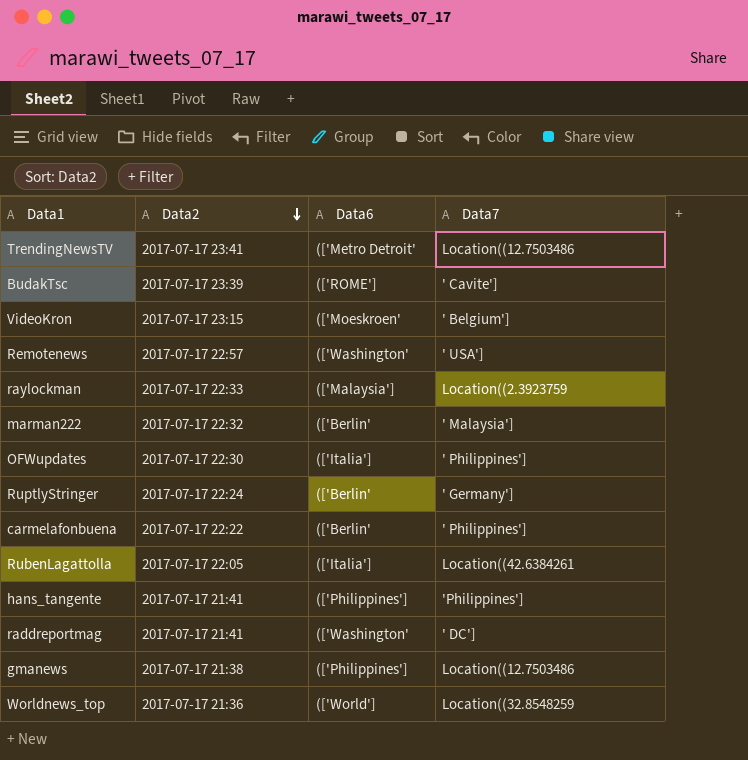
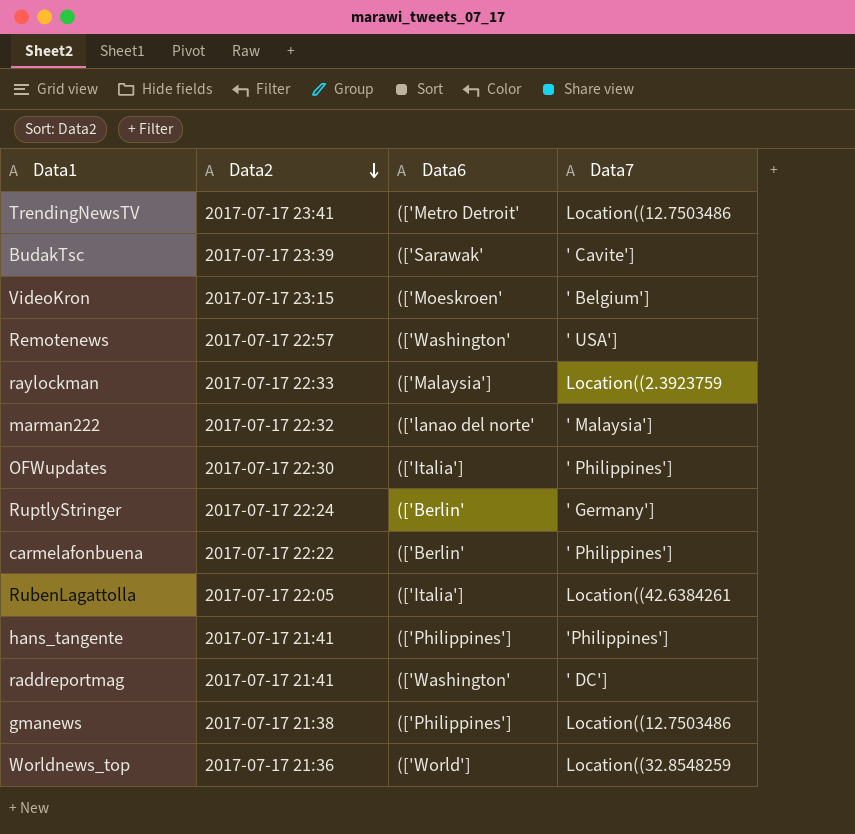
BudakTsc | Data6: (['ROME'] -> (['Sarawak'
marman222 | Data6: (['Berlin' -> (['lanao del norte'

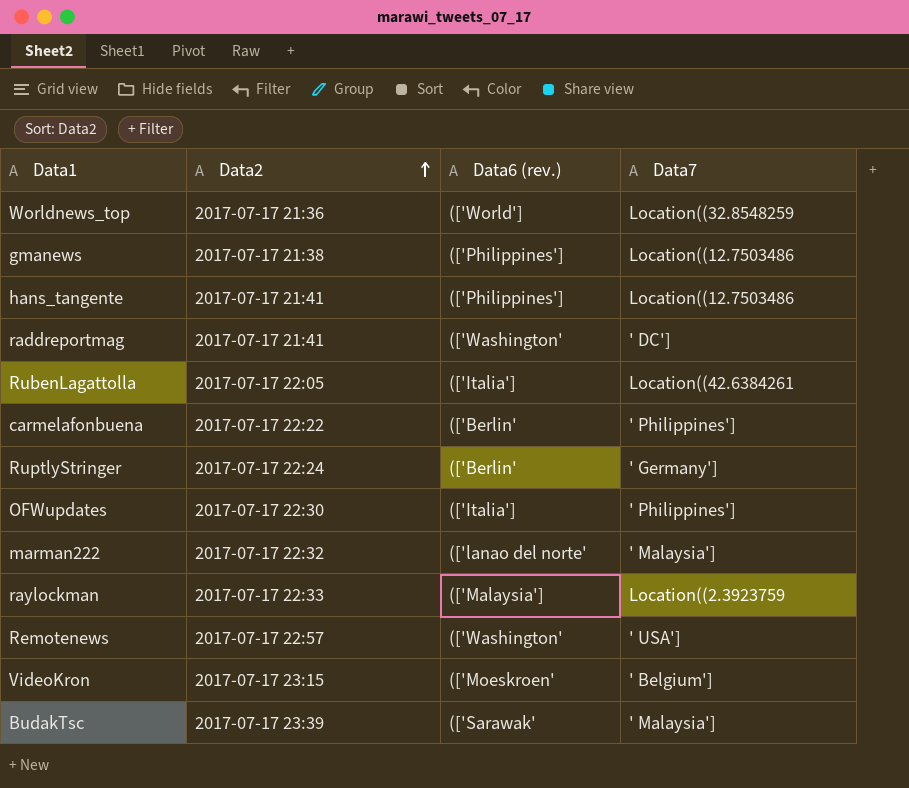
row order: Data2 descending -> Data2 ascending
column name: Data6 -> Data6 (rev.)
row TrendingNewsTV: 2017-07-17 23:41 | (['Metro Detroit' | Location((12.7503486 -> none
hans_tangente | Data7: 'Philippines'] -> Location((12.7503486
BudakTsc | Data7: ' Cavite'] -> ' Malaysia']

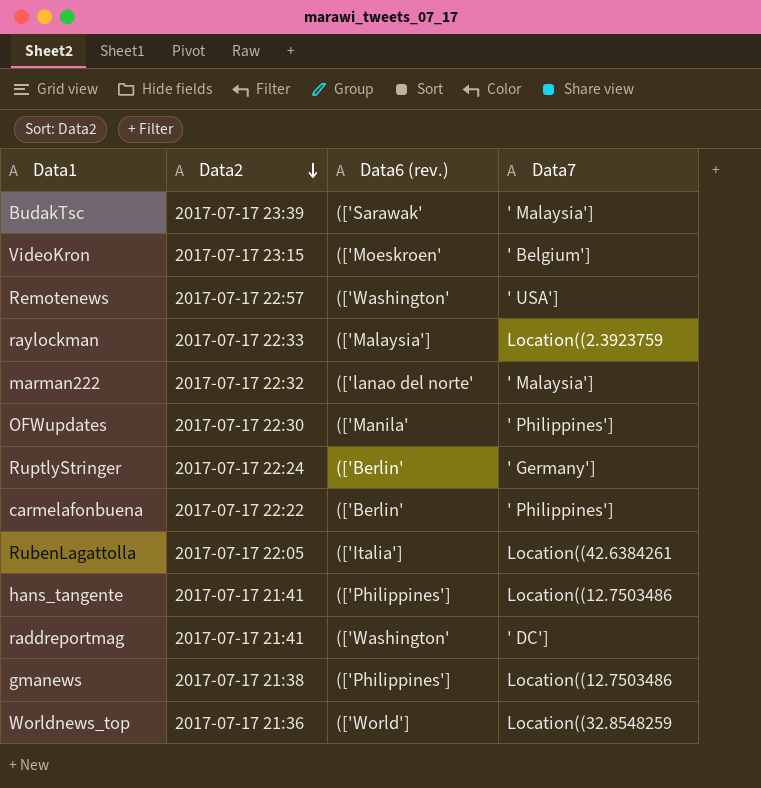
row order: Data2 ascending -> Data2 descending
OFWupdates | Data6 (rev.): (['Italia'] -> (['Manila'

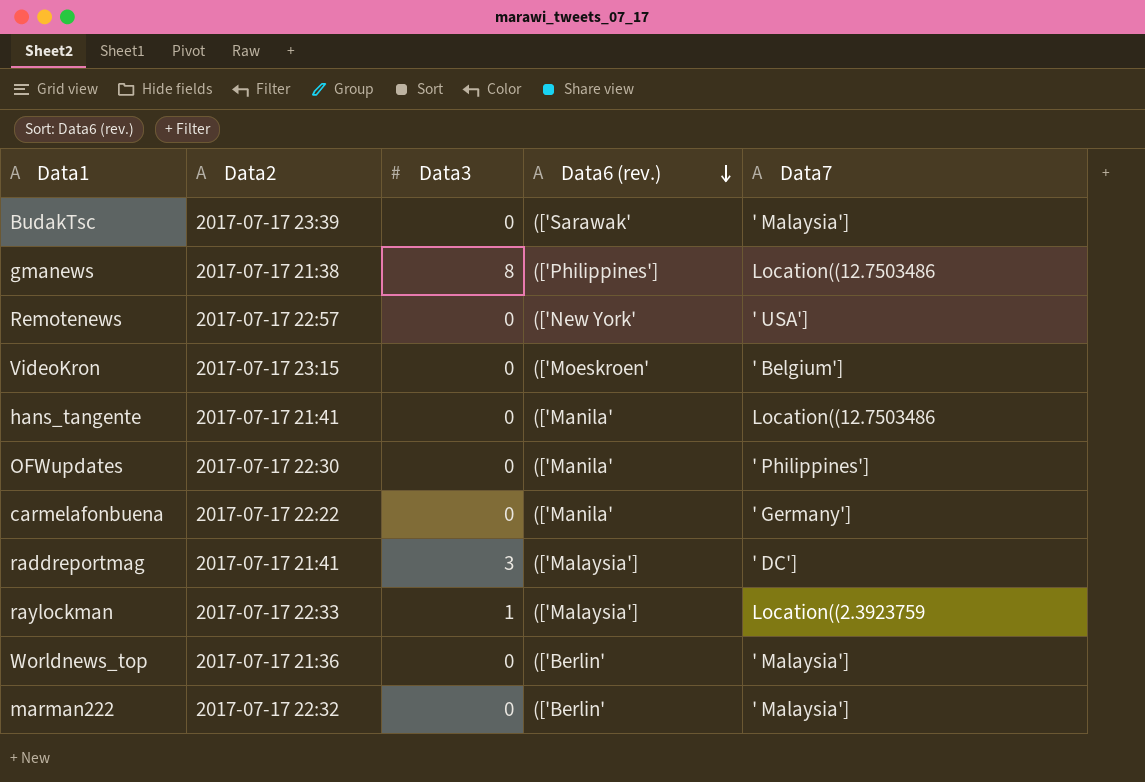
row order: Data2 descending -> Data6 (rev.) descending
column Data3 | position: none -> 3
row RuptlyStringer: 2017-07-17 22:24 | (['Berlin' | ' Germany'] -> none
row RubenLagattolla: 2017-07-17 22:05 | (['Italia'] | Location((42.6384261 -> none
Remotenews | Data6 (rev.): (['Washington' -> (['New York'
hans_tangente | Data6 (rev.): (['Philippines'] -> (['Manila'
carmelafonbuena | Data6 (rev.): (['Berlin' -> (['Manila'
carmelafonbuena | Data7: ' Philippines'] -> ' Germany']
raddreportmag | Data6 (rev.): (['Washington' -> (['Malaysia']
Worldnews_top | Data6 (rev.): (['World'] -> (['Berlin'
Worldnews_top | Data7: Location((32.8548259 -> ' Malaysia']
marman222 | Data6 (rev.): (['lanao del norte' -> (['Berlin'

